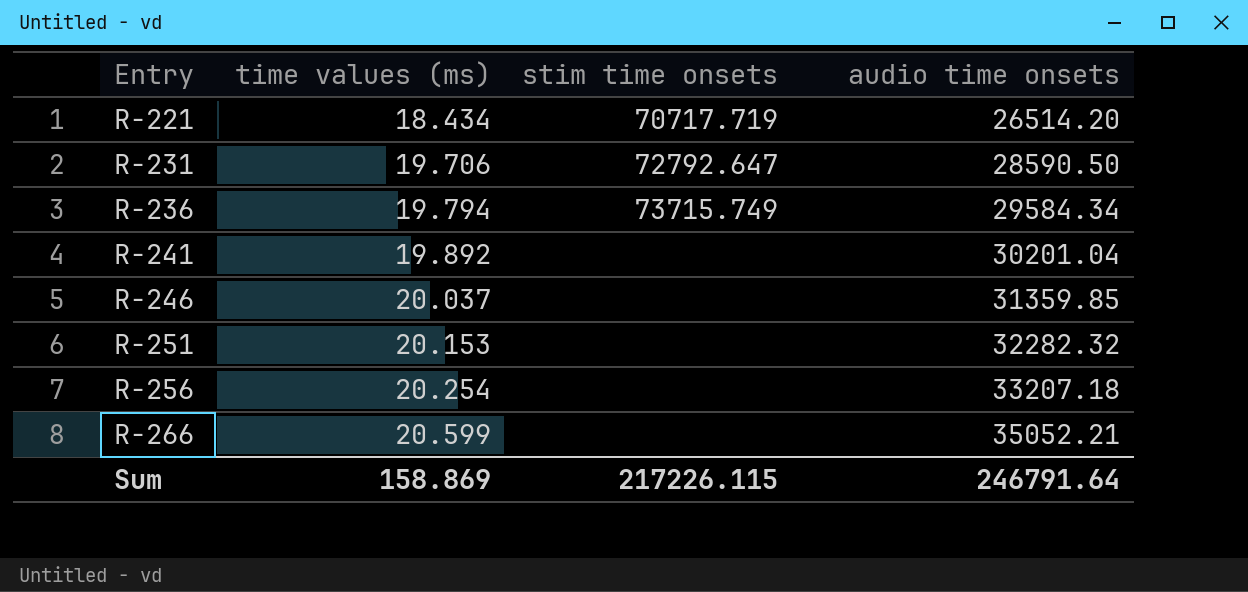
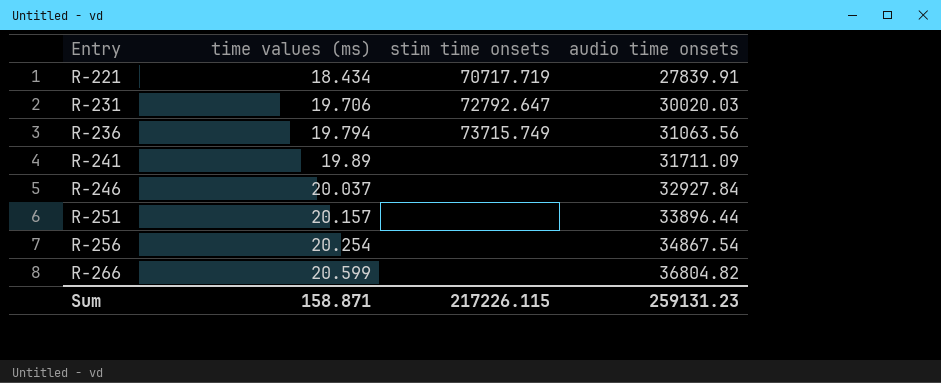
R-221 | audio time onsets: 26514.20 -> 27839.91
R-231 | audio time onsets: 28590.50 -> 30020.03
R-236 | audio time onsets: 29584.34 -> 31063.56
R-241 | time values (ms): 19.892 -> 19.89
R-241 | audio time onsets: 30201.04 -> 31711.09
R-246 | audio time onsets: 31359.85 -> 32927.84
R-251 | time values (ms): 20.153 -> 20.157
R-251 | audio time onsets: 32282.32 -> 33896.44
R-256 | audio time onsets: 33207.18 -> 34867.54
R-266 | audio time onsets: 35052.21 -> 36804.82
Sum | time values (ms): 158.869 -> 158.871
Sum | audio time onsets: 246791.64 -> 259131.23

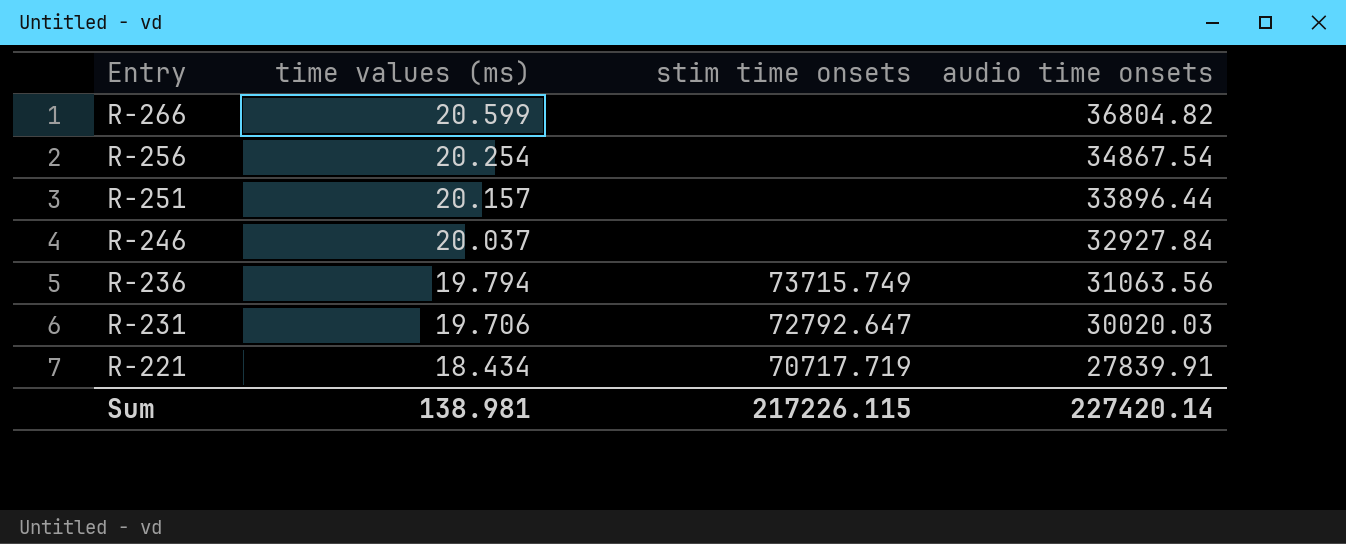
row order: Entry ascending -> Entry descending
row R-241: 19.89 | none | 31711.09 -> none
Sum | time values (ms): 158.871 -> 138.981
Sum | audio time onsets: 259131.23 -> 227420.14

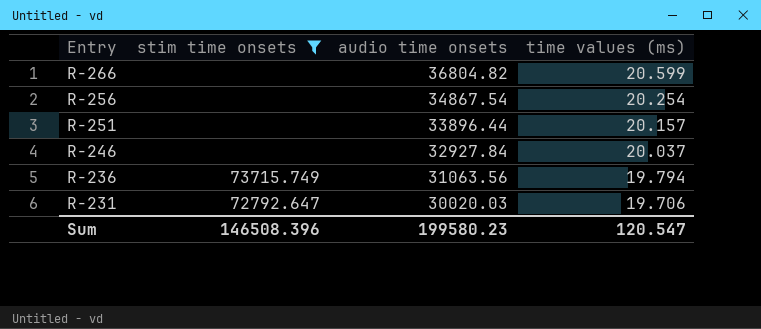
filter: none -> stim time onsets != 70717.719
column time values (ms) | position: 2 -> 4
Sum | stim time onsets: 217226.115 -> 146508.396
Sum | audio time onsets: 227420.14 -> 199580.23
Sum | time values (ms): 138.981 -> 120.547

